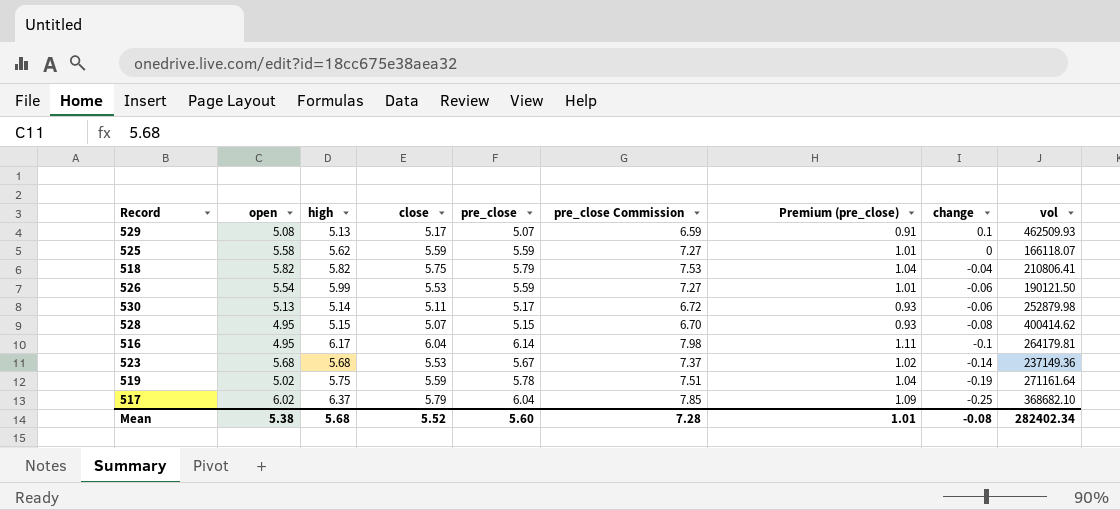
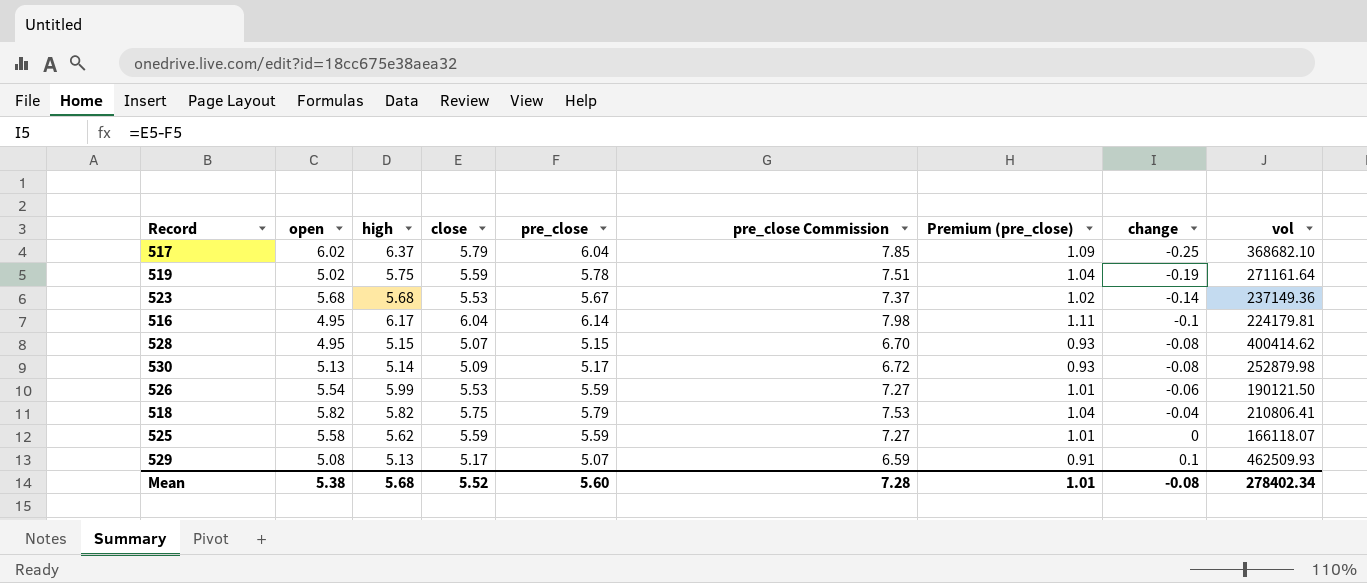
row order: change descending -> change ascending
516 | vol: 264179.81 -> 224179.81
530 | close: 5.11 -> 5.09
530 | change: -0.06 -> -0.08
Mean | vol: 282402.34 -> 278402.34

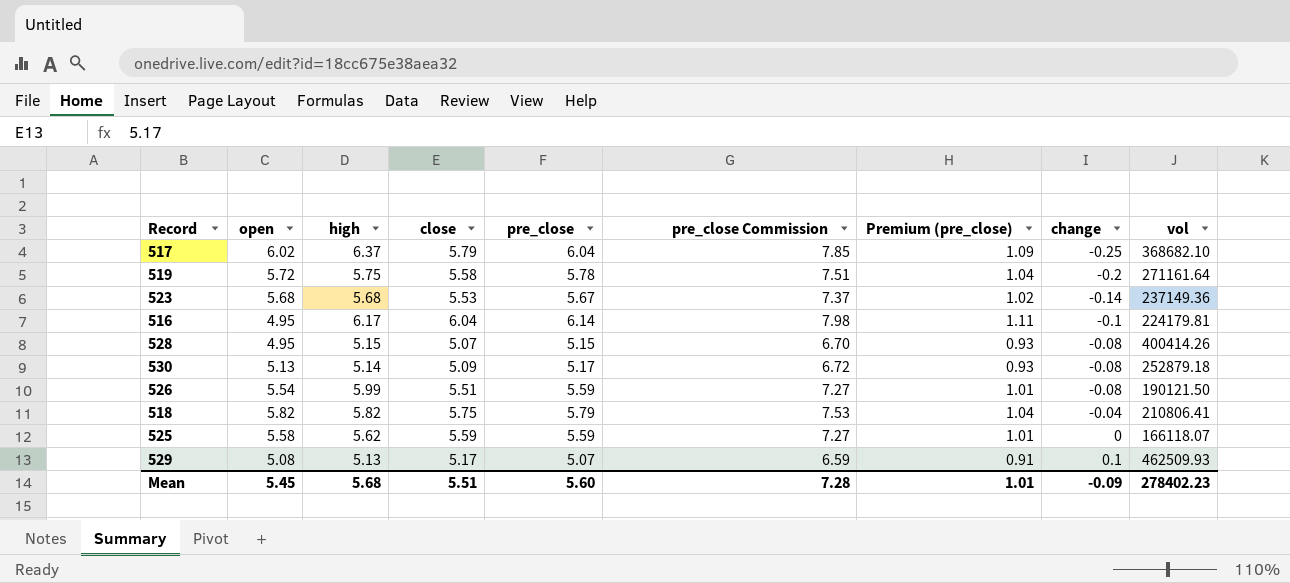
519 | open: 5.02 -> 5.72
519 | close: 5.59 -> 5.58
519 | change: -0.19 -> -0.2
528 | vol: 400414.62 -> 400414.26
530 | vol: 252879.98 -> 252879.18
526 | close: 5.53 -> 5.51
526 | change: -0.06 -> -0.08
Mean | open: 5.38 -> 5.45
Mean | close: 5.52 -> 5.51
Mean | change: -0.08 -> -0.09
Mean | vol: 278402.34 -> 278402.23

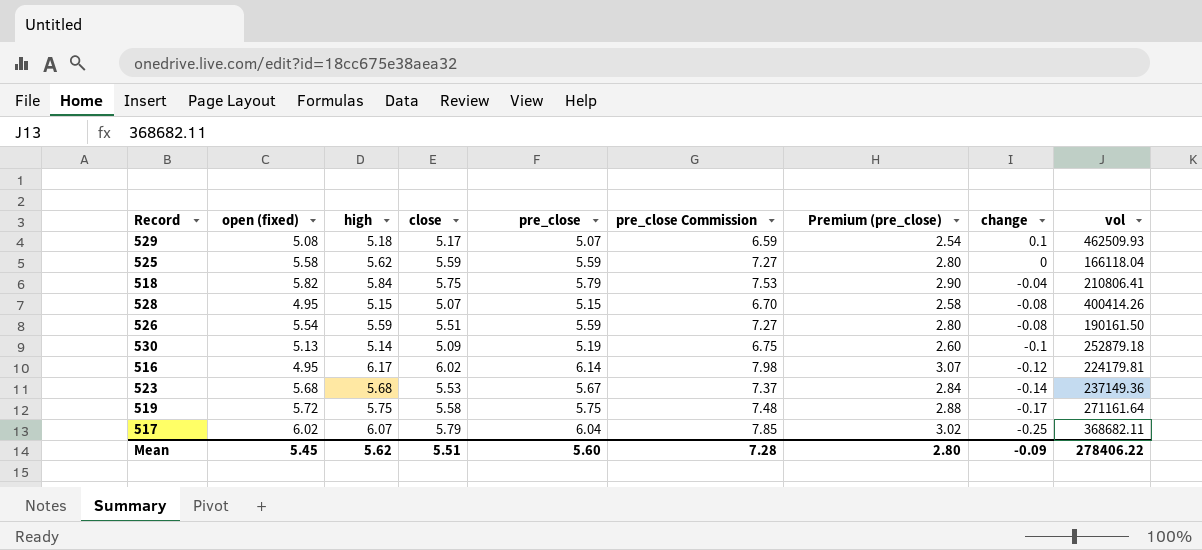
row order: change ascending -> change descending
column name: open -> open (fixed)
column Premium (pre_close) | formula: [pre_close] * 0.18 -> [pre_close] * 0.5
529 | high: 5.13 -> 5.18
525 | vol: 166118.07 -> 166118.04
518 | high: 5.82 -> 5.84
526 | high: 5.99 -> 5.59
526 | vol: 190121.50 -> 190161.50
530 | pre_close: 5.17 -> 5.19
530 | pre_close Commission: 6.72 -> 6.75
530 | change: -0.08 -> -0.1
516 | close: 6.04 -> 6.02
516 | change: -0.1 -> -0.12
519 | pre_close: 5.78 -> 5.75
519 | pre_close Commission: 7.51 -> 7.48
519 | change: -0.2 -> -0.17
517 | high: 6.37 -> 6.07
517 | vol: 368682.10 -> 368682.11
Mean | high: 5.68 -> 5.62
Mean | Premium (pre_close): 1.01 -> 2.80
Mean | vol: 278402.23 -> 278406.22

